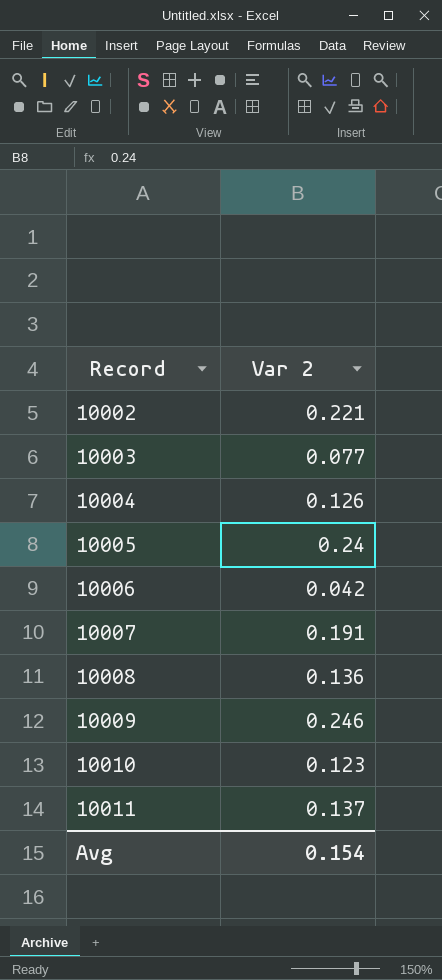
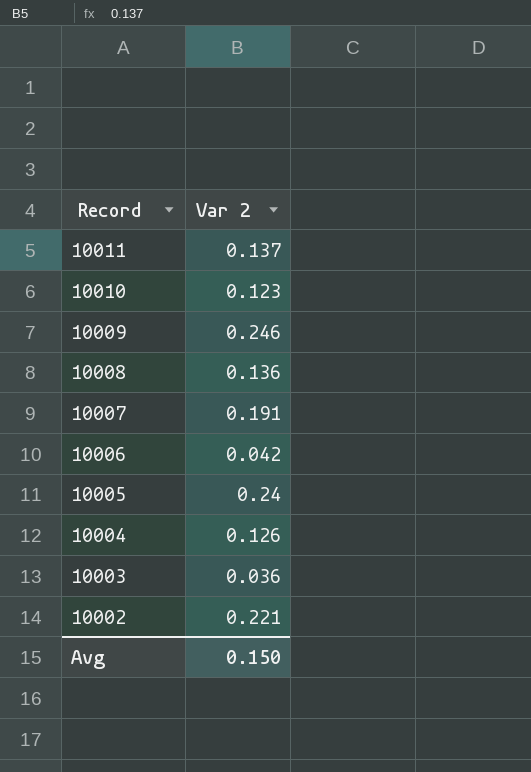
row order: Record ascending -> Record descending
10003 | Var 2: 0.077 -> 0.036
Avg | Var 2: 0.154 -> 0.150

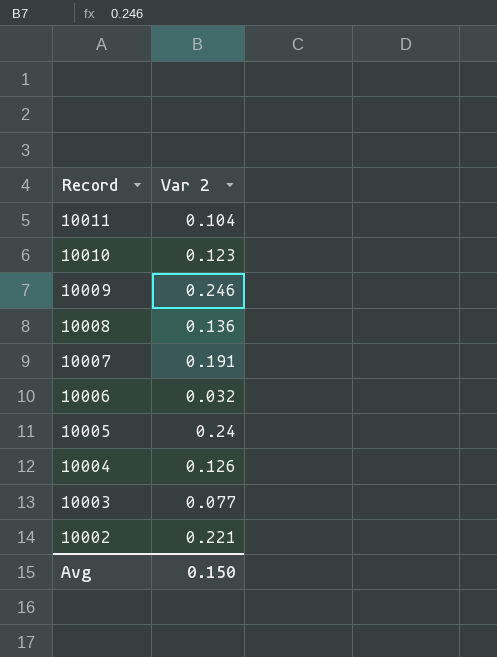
10011 | Var 2: 0.137 -> 0.104
10006 | Var 2: 0.042 -> 0.032
10003 | Var 2: 0.036 -> 0.077

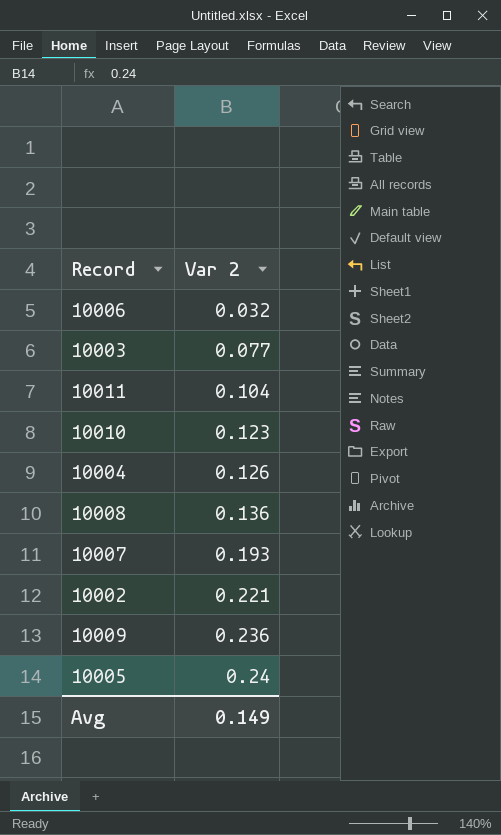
row order: Record descending -> Var 2 ascending
10007 | Var 2: 0.191 -> 0.193
10009 | Var 2: 0.246 -> 0.236
Avg | Var 2: 0.150 -> 0.149

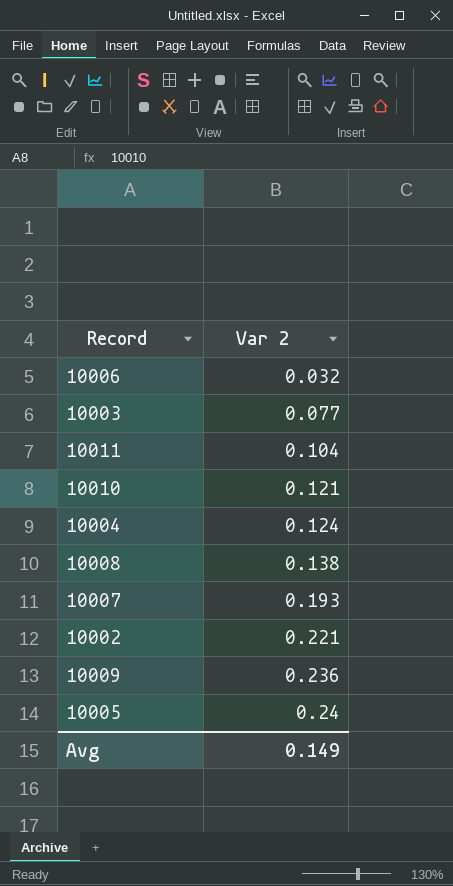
10010 | Var 2: 0.123 -> 0.121
10004 | Var 2: 0.126 -> 0.124
10008 | Var 2: 0.136 -> 0.138

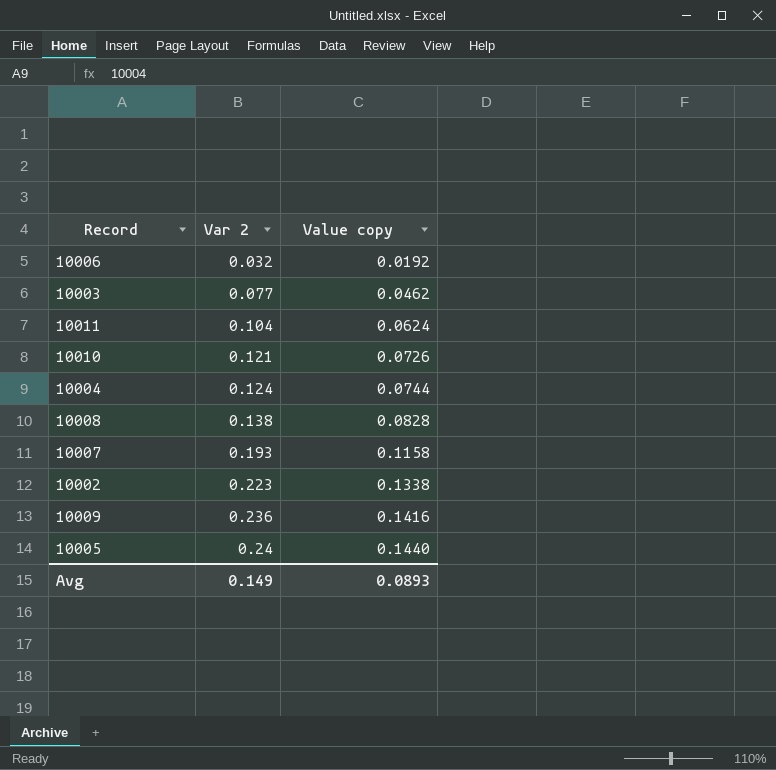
column Value copy | formula: none -> [Var 2] * 0.6
10002 | Var 2: 0.221 -> 0.223

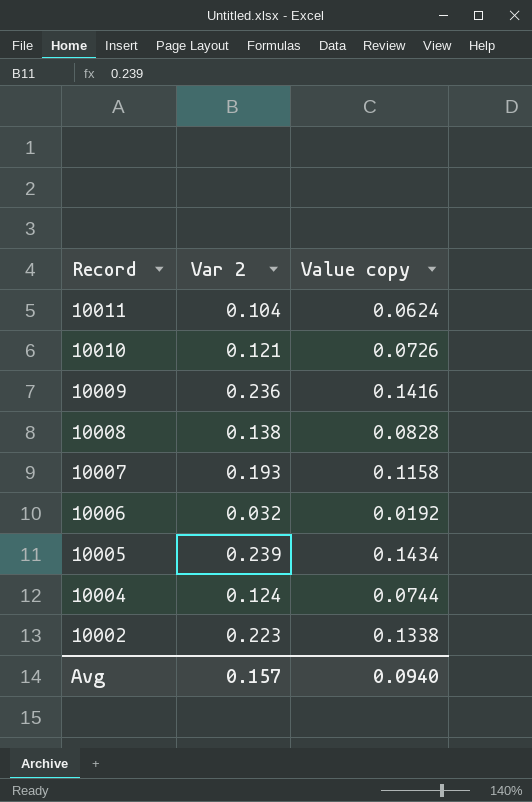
row order: Var 2 ascending -> Record descending
row 10003: 0.077 | 0.0462 -> none
10005 | Var 2: 0.24 -> 0.239
10005 | Value copy: 0.1440 -> 0.1434
Avg | Var 2: 0.149 -> 0.157
Avg | Value copy: 0.0893 -> 0.0940

